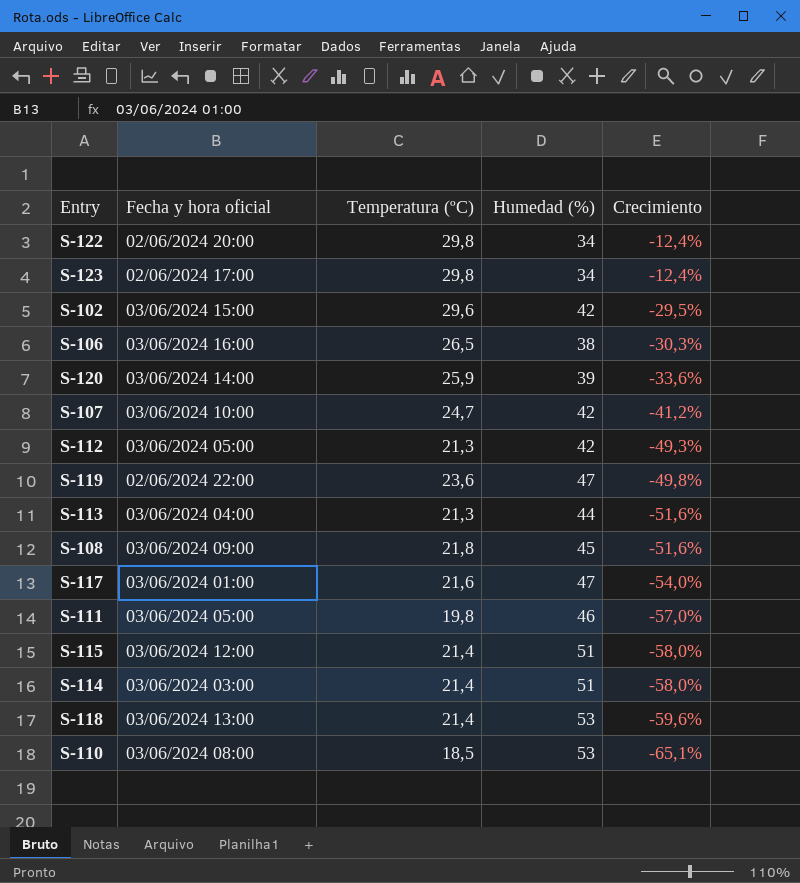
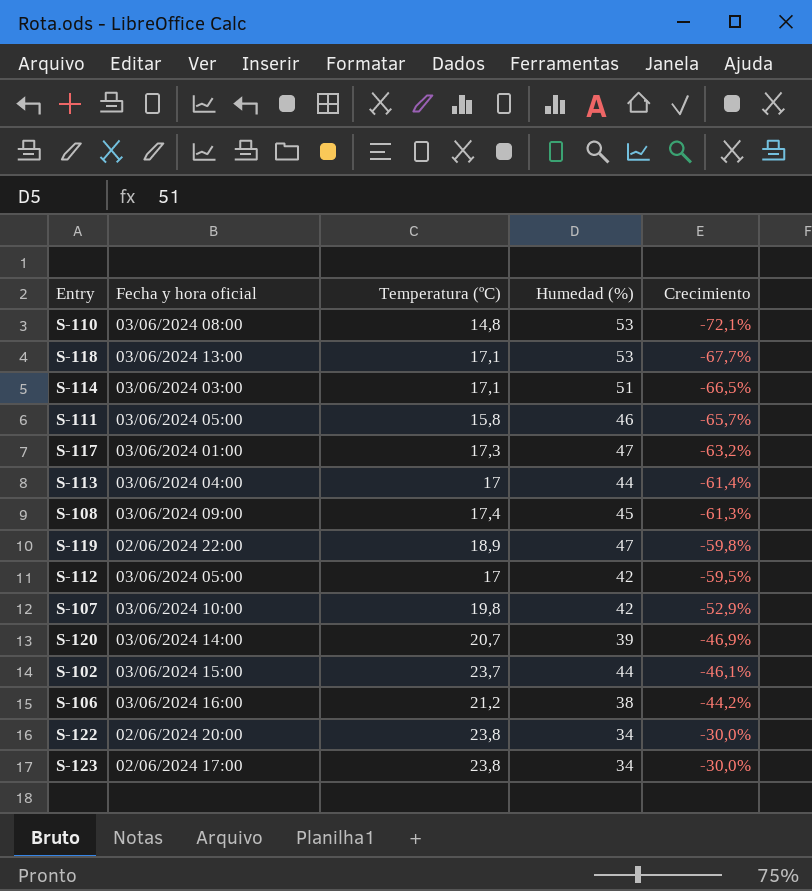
row order: Crecimiento descending -> Crecimiento ascending
row S-115: 03/06/2024 12:00 | 21,4 | 51 | -58,0% -> none
S-110 | Temperatura (ºC): 18,5 -> 14,8
S-110 | Crecimiento: -65,1% -> -72,1%
S-118 | Temperatura (ºC): 21,4 -> 17,1
S-118 | Crecimiento: -59,6% -> -67,7%
S-114 | Temperatura (ºC): 21,4 -> 17,1
S-114 | Crecimiento: -58,0% -> -66,5%
S-111 | Temperatura (ºC): 19,8 -> 15,8
S-111 | Crecimiento: -57,0% -> -65,7%
S-117 | Temperatura (ºC): 21,6 -> 17,3
S-117 | Crecimiento: -54,0% -> -63,2%
S-113 | Temperatura (ºC): 21,3 -> 17
S-113 | Crecimiento: -51,6% -> -61,4%
S-108 | Temperatura (ºC): 21,8 -> 17,4
S-108 | Crecimiento: -51,6% -> -61,3%
S-119 | Temperatura (ºC): 23,6 -> 18,9
S-119 | Crecimiento: -49,8% -> -59,8%
S-112 | Temperatura (ºC): 21,3 -> 17
S-112 | Crecimiento: -49,3% -> -59,5%
S-107 | Temperatura (ºC): 24,7 -> 19,8
S-107 | Crecimiento: -41,2% -> -52,9%
S-120 | Temperatura (ºC): 25,9 -> 20,7
S-120 | Crecimiento: -33,6% -> -46,9%
S-102 | Temperatura (ºC): 29,6 -> 23,7
S-102 | Humedad (%): 42 -> 44
S-102 | Crecimiento: -29,5% -> -46,1%
S-106 | Temperatura (ºC): 26,5 -> 21,2
S-106 | Crecimiento: -30,3% -> -44,2%
S-122 | Temperatura (ºC): 29,8 -> 23,8
S-122 | Crecimiento: -12,4% -> -30,0%
S-123 | Temperatura (ºC): 29,8 -> 23,8
S-123 | Crecimiento: -12,4% -> -30,0%

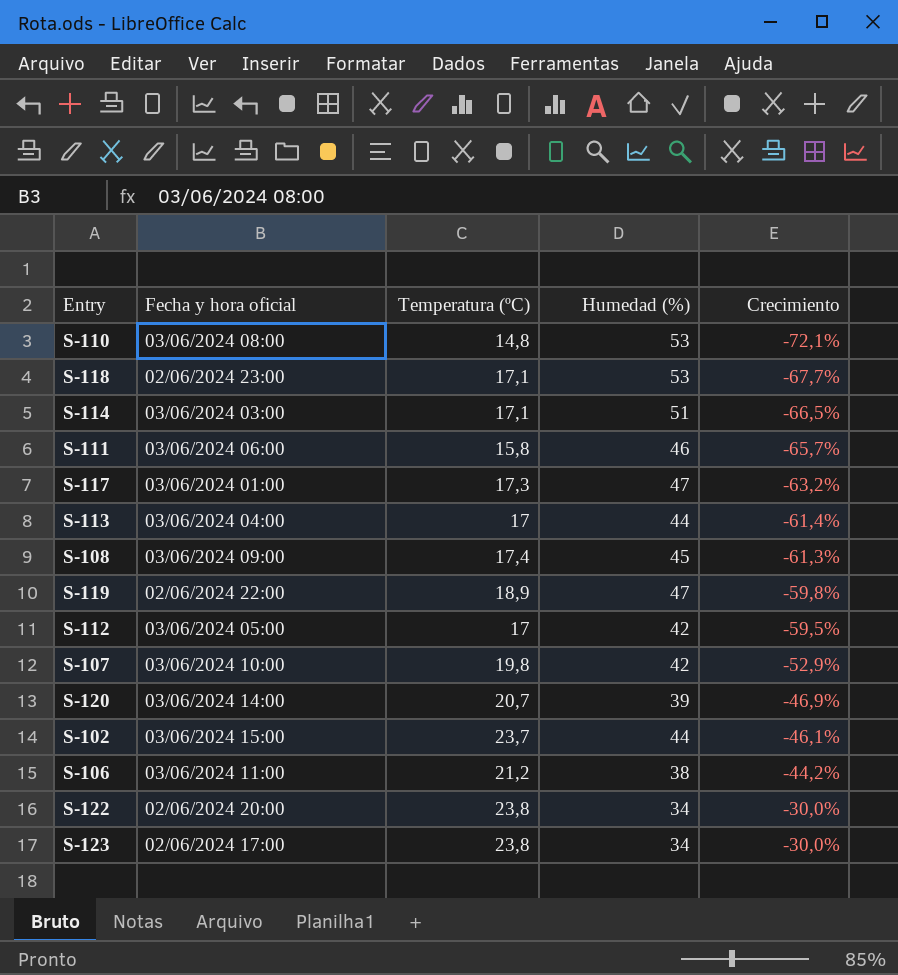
S-118 | Fecha y hora oficial: 03/06/2024 13:00 -> 02/06/2024 23:00
S-111 | Fecha y hora oficial: 03/06/2024 05:00 -> 03/06/2024 06:00
S-106 | Fecha y hora oficial: 03/06/2024 16:00 -> 03/06/2024 11:00

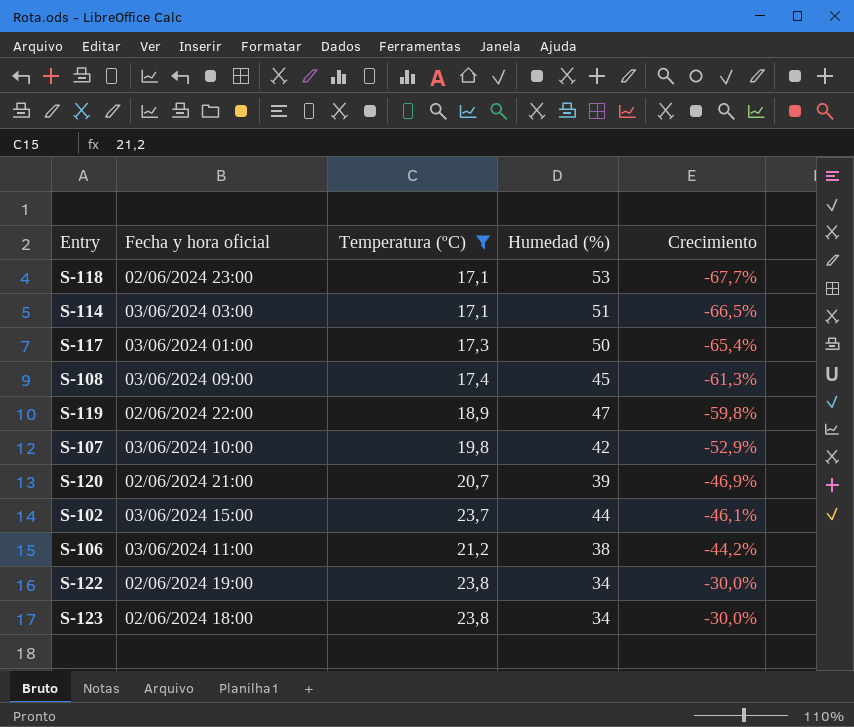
filter: none -> Temperatura (ºC) >= 17,1
S-117 | Humedad (%): 47 -> 50
S-117 | Crecimiento: -63,2% -> -65,4%
S-120 | Fecha y hora oficial: 03/06/2024 14:00 -> 02/06/2024 21:00
S-122 | Fecha y hora oficial: 02/06/2024 20:00 -> 02/06/2024 19:00
S-123 | Fecha y hora oficial: 02/06/2024 17:00 -> 02/06/2024 18:00

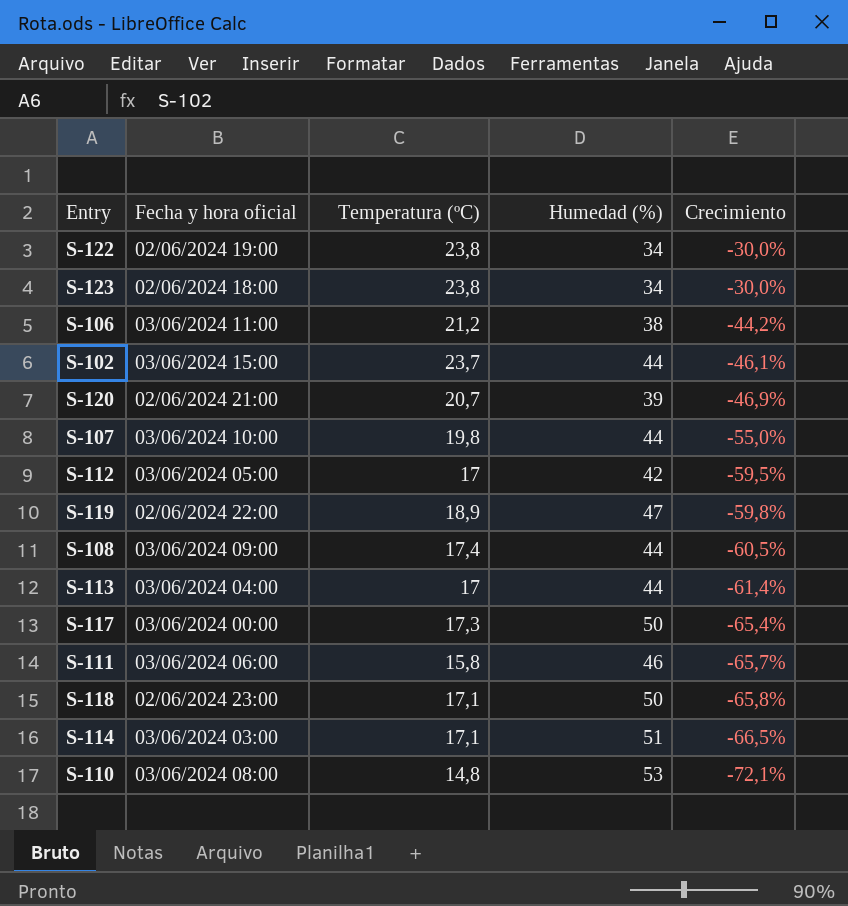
filter: Temperatura (ºC) >= 17,1 -> none
row order: Crecimiento ascending -> Crecimiento descending
S-107 | Humedad (%): 42 -> 44
S-107 | Crecimiento: -52,9% -> -55,0%
S-108 | Humedad (%): 45 -> 44
S-108 | Crecimiento: -61,3% -> -60,5%
S-117 | Fecha y hora oficial: 03/06/2024 01:00 -> 03/06/2024 00:00
S-118 | Humedad (%): 53 -> 50
S-118 | Crecimiento: -67,7% -> -65,8%

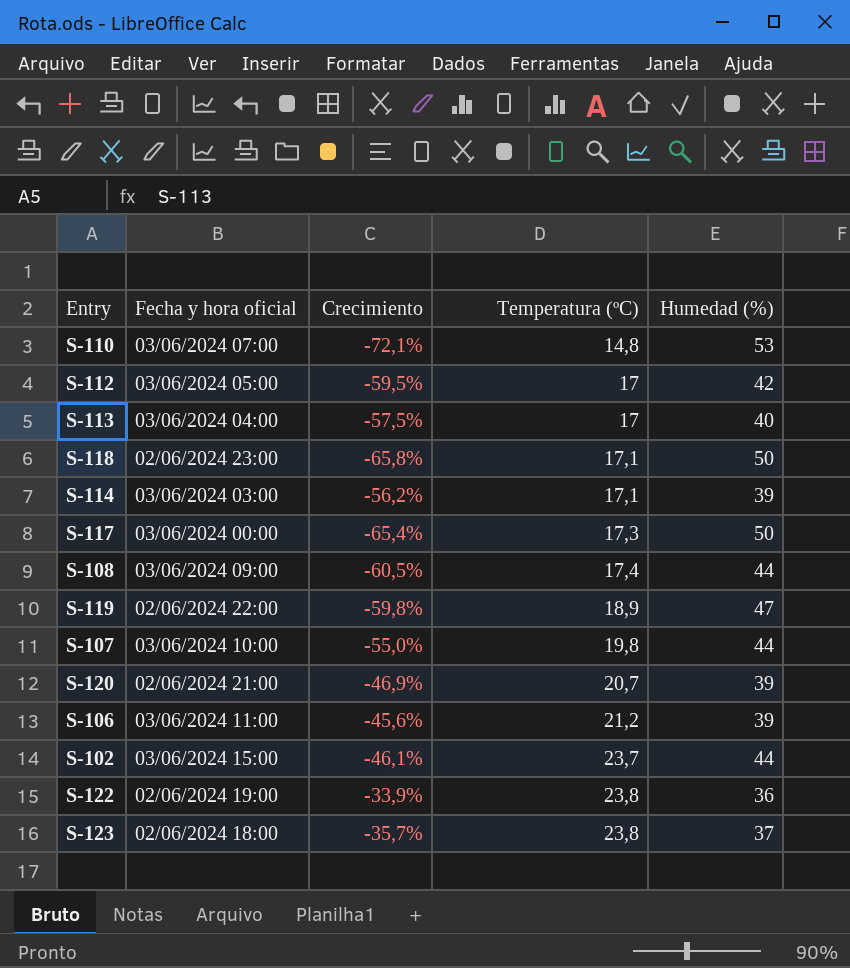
row order: Crecimiento descending -> Temperatura (ºC) ascending
column Crecimiento | position: 5 -> 3
row S-111: 03/06/2024 06:00 | 15,8 | 46 | -65,7% -> none
S-110 | Fecha y hora oficial: 03/06/2024 08:00 -> 03/06/2024 07:00
S-113 | Crecimiento: -61,4% -> -57,5%
S-113 | Humedad (%): 44 -> 40
S-114 | Crecimiento: -66,5% -> -56,2%
S-114 | Humedad (%): 51 -> 39
S-106 | Crecimiento: -44,2% -> -45,6%
S-106 | Humedad (%): 38 -> 39
S-122 | Crecimiento: -30,0% -> -33,9%
S-122 | Humedad (%): 34 -> 36
S-123 | Crecimiento: -30,0% -> -35,7%
S-123 | Humedad (%): 34 -> 37

